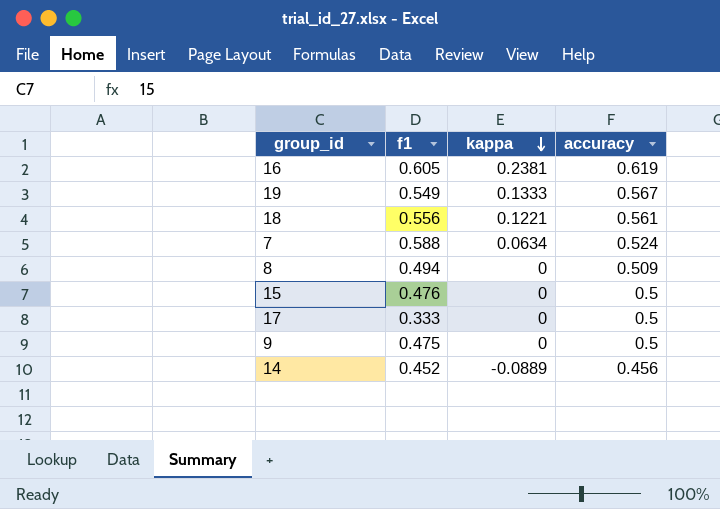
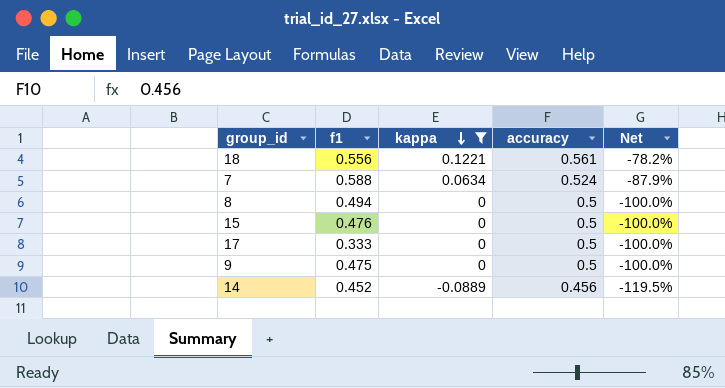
filter: none -> kappa <= 0.1221
column Net | formula: none -> ([kappa] - [accuracy]) / [accuracy]
8 | accuracy: 0.509 -> 0.5

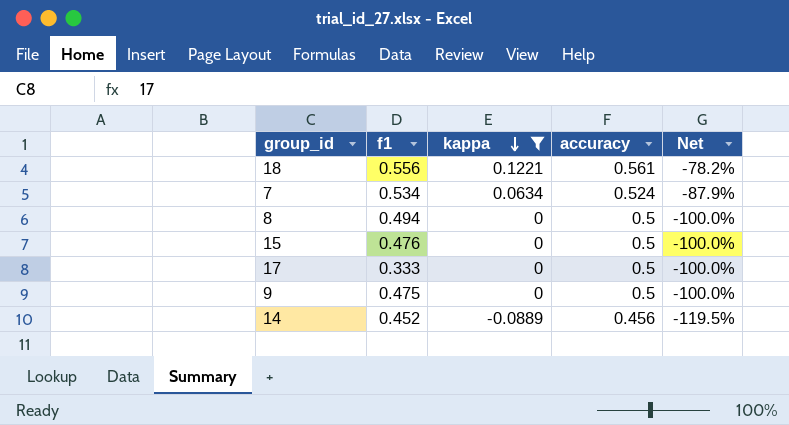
7 | f1: 0.588 -> 0.534

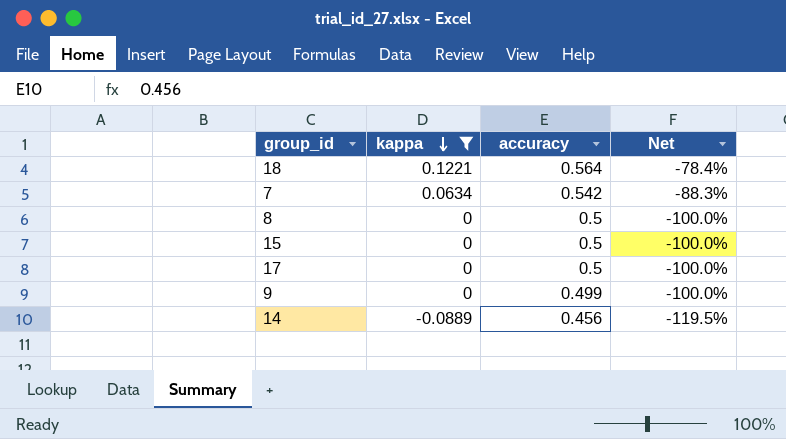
column f1 | position: 2 -> none
18 | accuracy: 0.561 -> 0.564
18 | Net: -78.2% -> -78.4%
7 | accuracy: 0.524 -> 0.542
7 | Net: -87.9% -> -88.3%
9 | accuracy: 0.5 -> 0.499

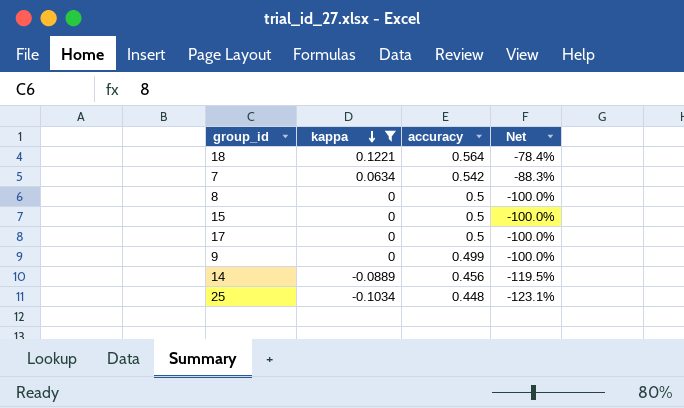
row 25: none -> -0.1034 | 0.448 | -123.1%

